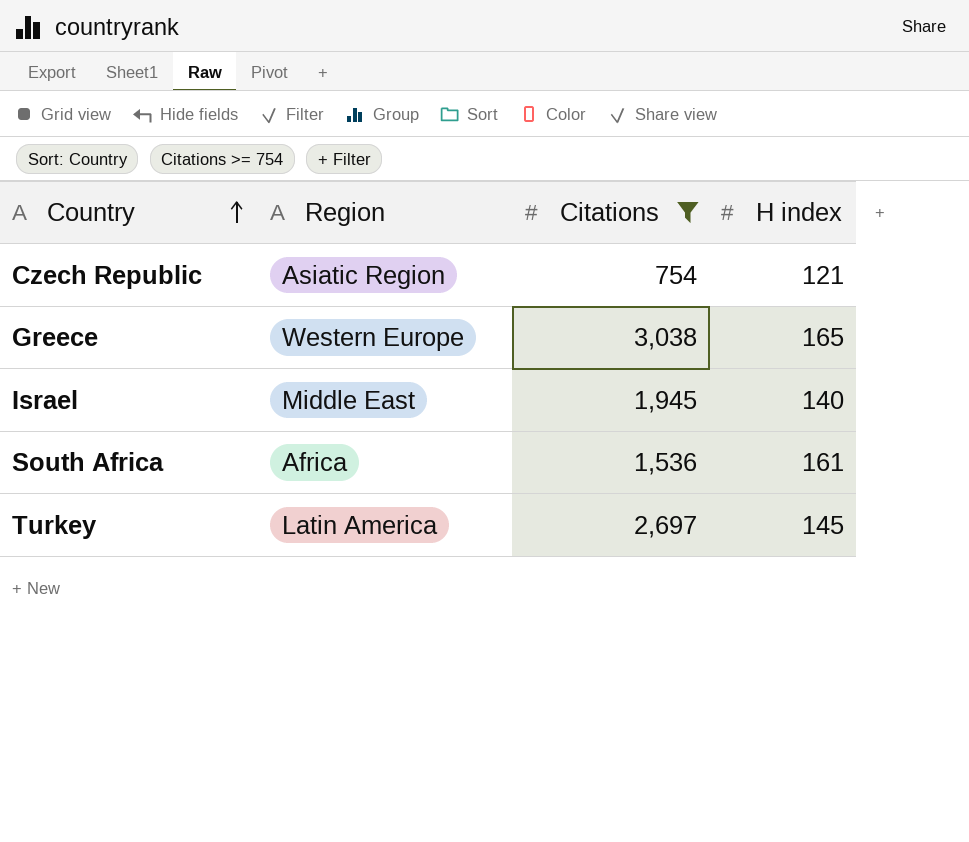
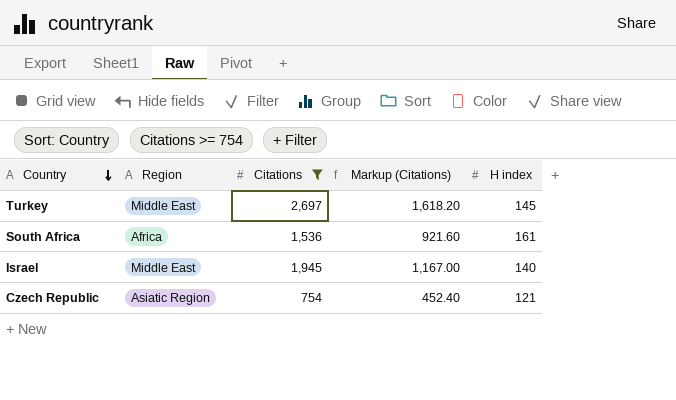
row order: Country ascending -> Country descending
column Markup (Citations) | formula: none -> [Citations] * 0.6
row Greece: Western Europe | 3,038 | 165 -> none
Turkey | Region: Latin America -> Middle East

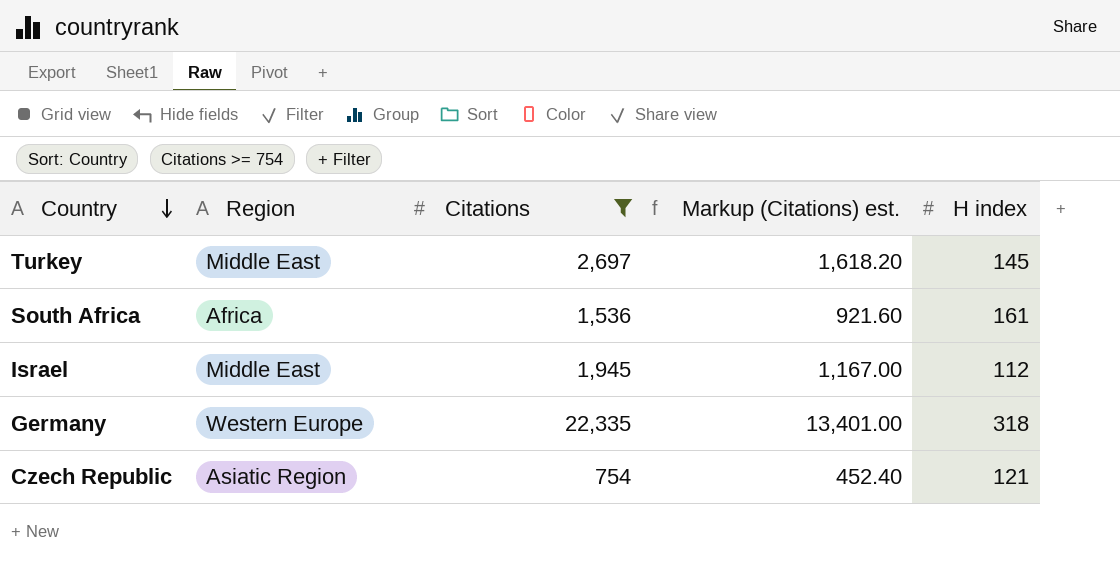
column name: Markup (Citations) -> Markup (Citations) est.
Israel | H index: 140 -> 112
row Germany: none -> Western Europe | 22,335 | 13,401.00 | 318

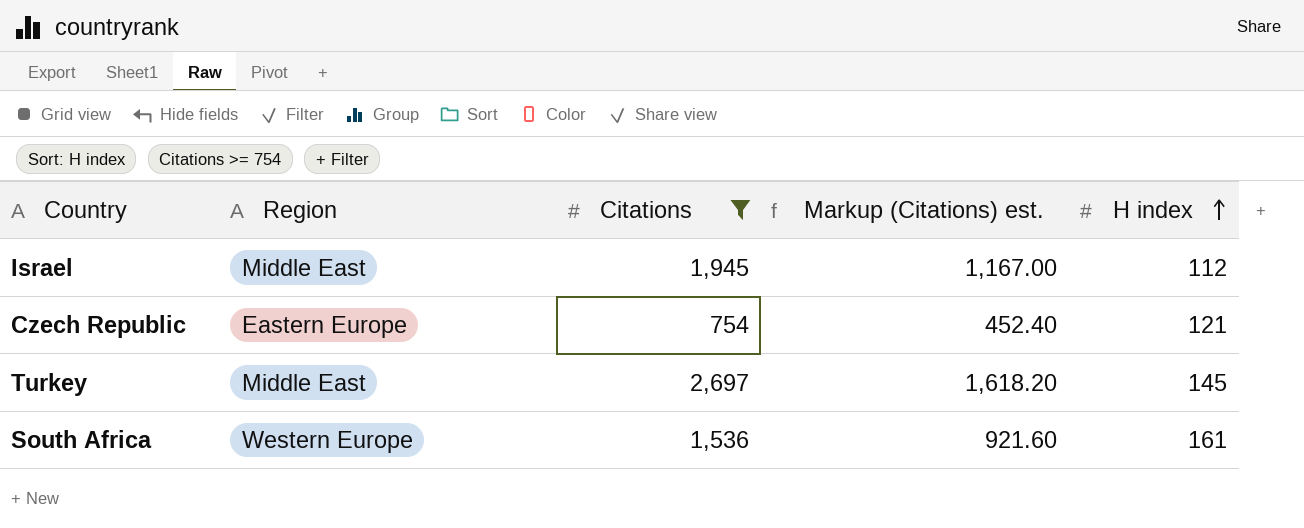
row order: Country descending -> H index ascending
row Germany: Western Europe | 22,335 | 13,401.00 | 318 -> none
Czech Republic | Region: Asiatic Region -> Eastern Europe
South Africa | Region: Africa -> Western Europe

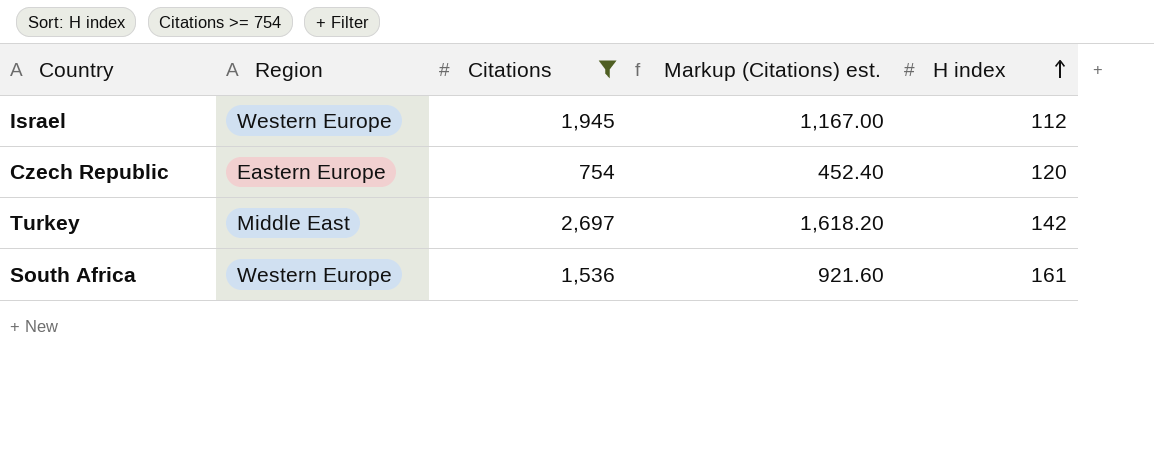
Israel | Region: Middle East -> Western Europe
Czech Republic | H index: 121 -> 120
Turkey | H index: 145 -> 142

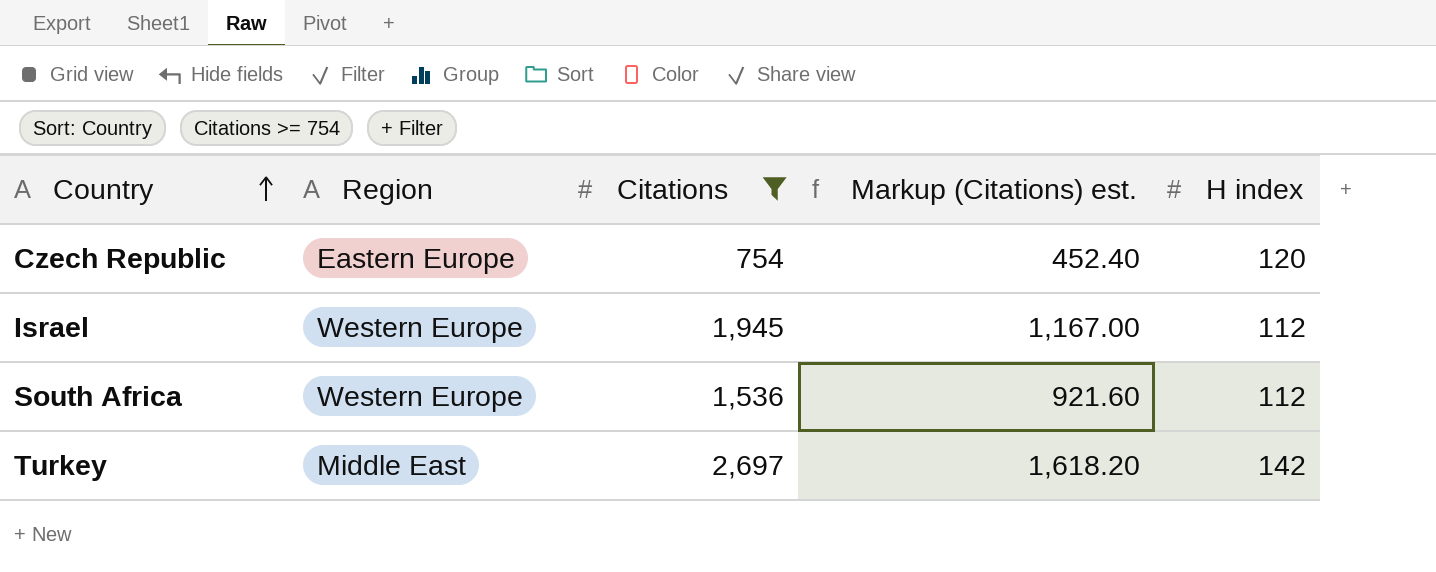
row order: H index ascending -> Country ascending
South Africa | H index: 161 -> 112

